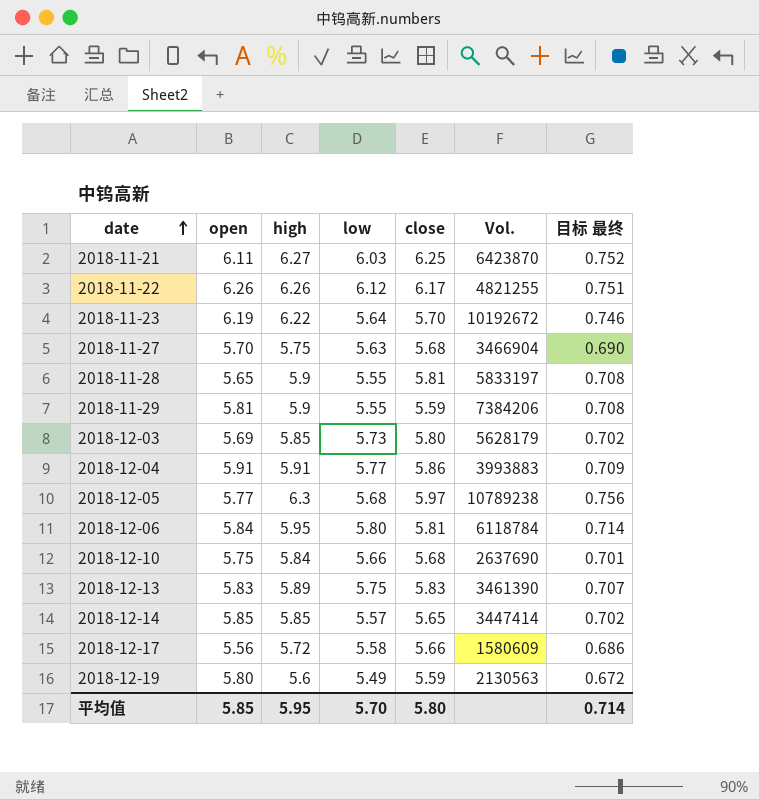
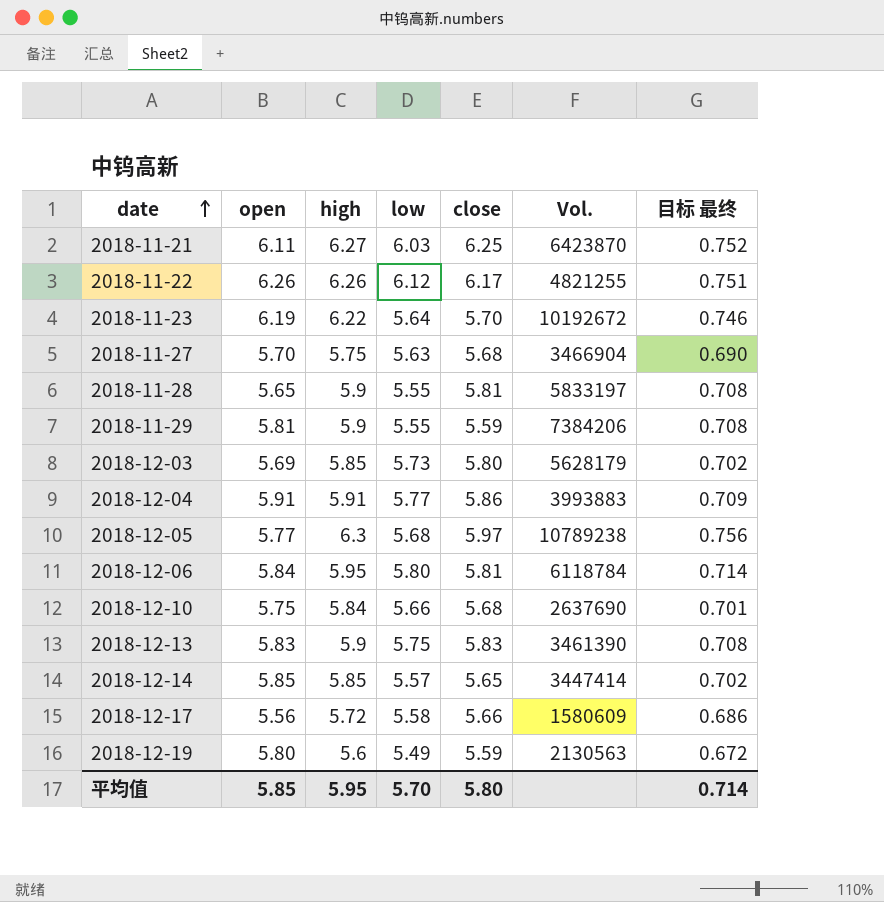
2018-12-13 | high: 5.89 -> 5.9
2018-12-13 | 目标 最终: 0.707 -> 0.708

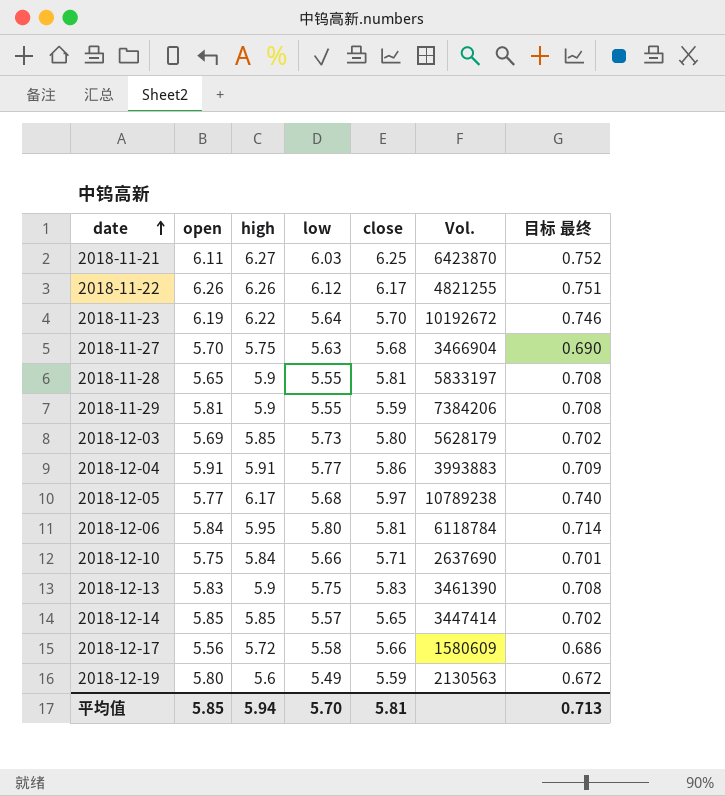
2018-12-05 | high: 6.3 -> 6.17
2018-12-05 | 目标 最终: 0.756 -> 0.740
2018-12-10 | close: 5.68 -> 5.71
平均值 | high: 5.95 -> 5.94
平均值 | close: 5.80 -> 5.81
平均值 | 目标 最终: 0.714 -> 0.713

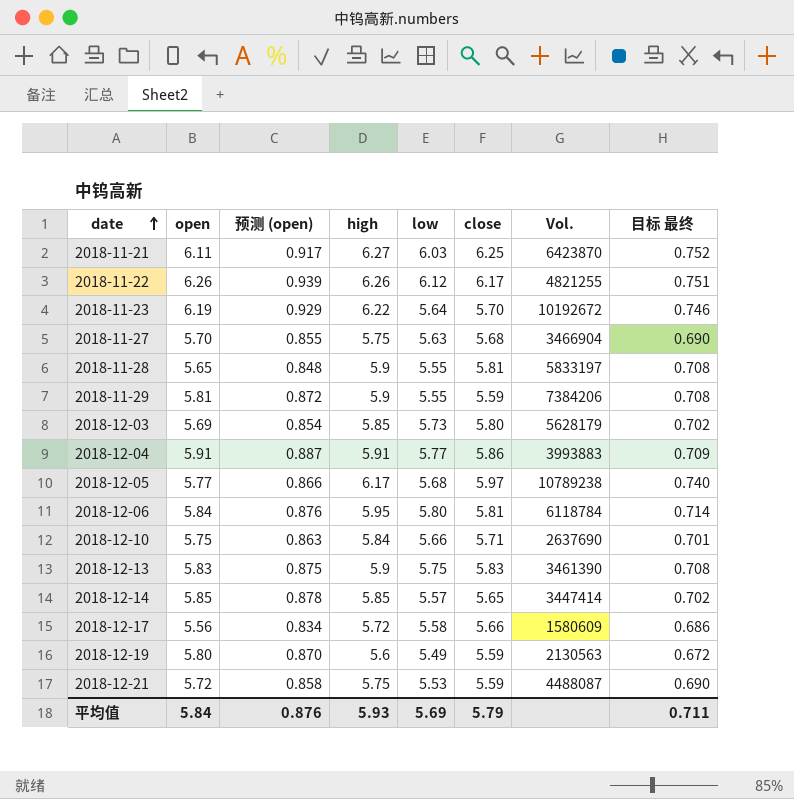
column 预测 (open) | formula: none -> [open] * 0.15
row 2018-12-21: none -> 5.72 | 0.858 | 5.75 | 5.53 | 5.59 | 4488087 | 0.690
平均值 | open: 5.85 -> 5.84
平均值 | high: 5.94 -> 5.93
平均值 | low: 5.70 -> 5.69
平均值 | close: 5.81 -> 5.79
平均值 | 目标 最终: 0.713 -> 0.711

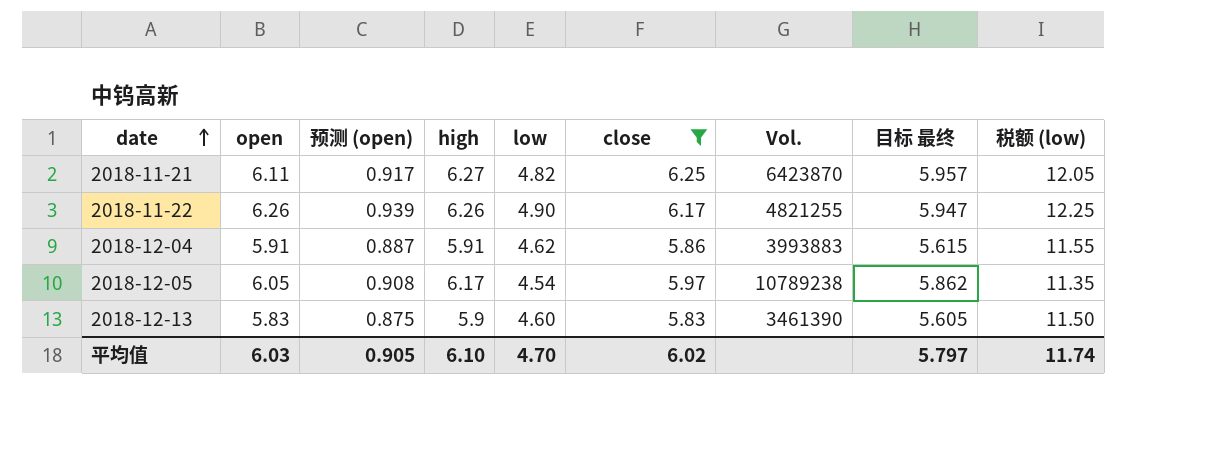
filter: none -> close >= 5.83
column 目标 最终 | formula: [high] * 0.12 -> [high] * 0.95
column 税额 (low) | formula: none -> [low] * 2.5
2018-11-21 | low: 6.03 -> 4.82
2018-11-22 | low: 6.12 -> 4.90
2018-12-04 | low: 5.77 -> 4.62
2018-12-05 | open: 5.77 -> 6.05
2018-12-05 | 预测 (open): 0.866 -> 0.908
2018-12-05 | low: 5.68 -> 4.54
2018-12-13 | low: 5.75 -> 4.60
平均值 | open: 5.84 -> 6.03
平均值 | 预测 (open): 0.876 -> 0.905
平均值 | high: 5.93 -> 6.10
平均值 | low: 5.69 -> 4.70
平均值 | close: 5.79 -> 6.02
平均值 | 目标 最终: 0.711 -> 5.797

